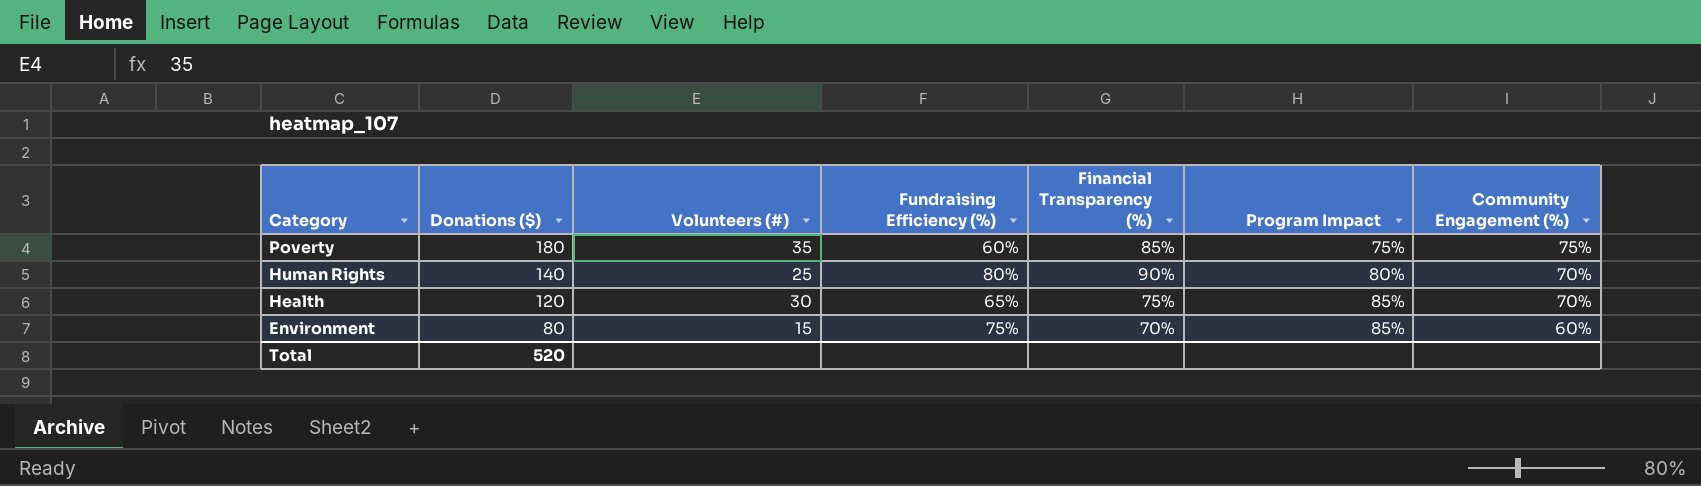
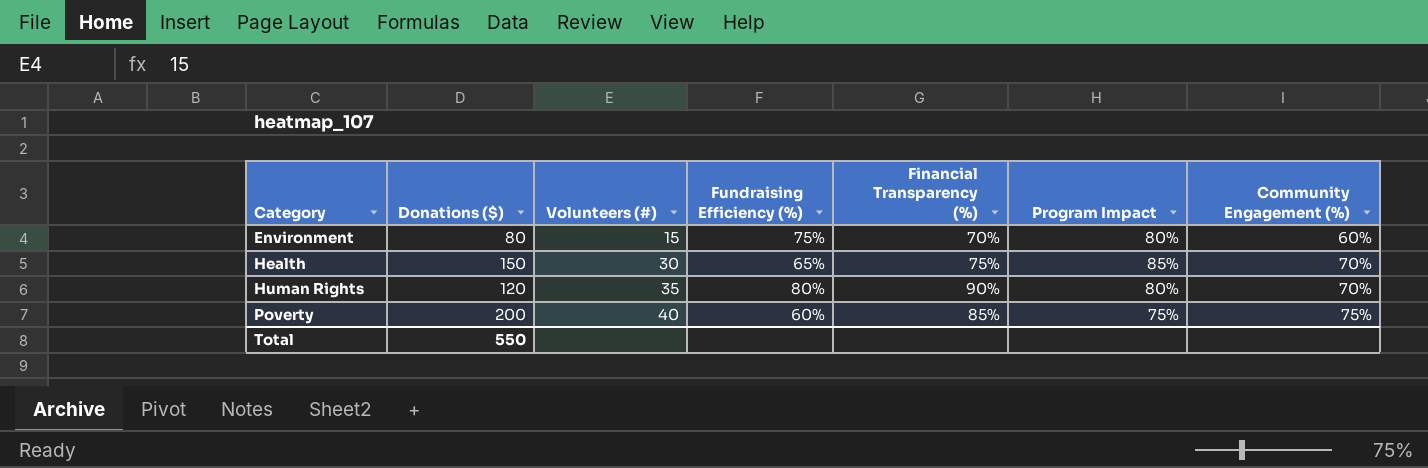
row order: Category descending -> Category ascending
Environment | Program Impact: 85% -> 80%
Health | Donations ($): 120 -> 150
Human Rights | Donations ($): 140 -> 120
Human Rights | Volunteers (#): 25 -> 35
Poverty | Donations ($): 180 -> 200
Poverty | Volunteers (#): 35 -> 40
Total | Donations ($): 520 -> 550

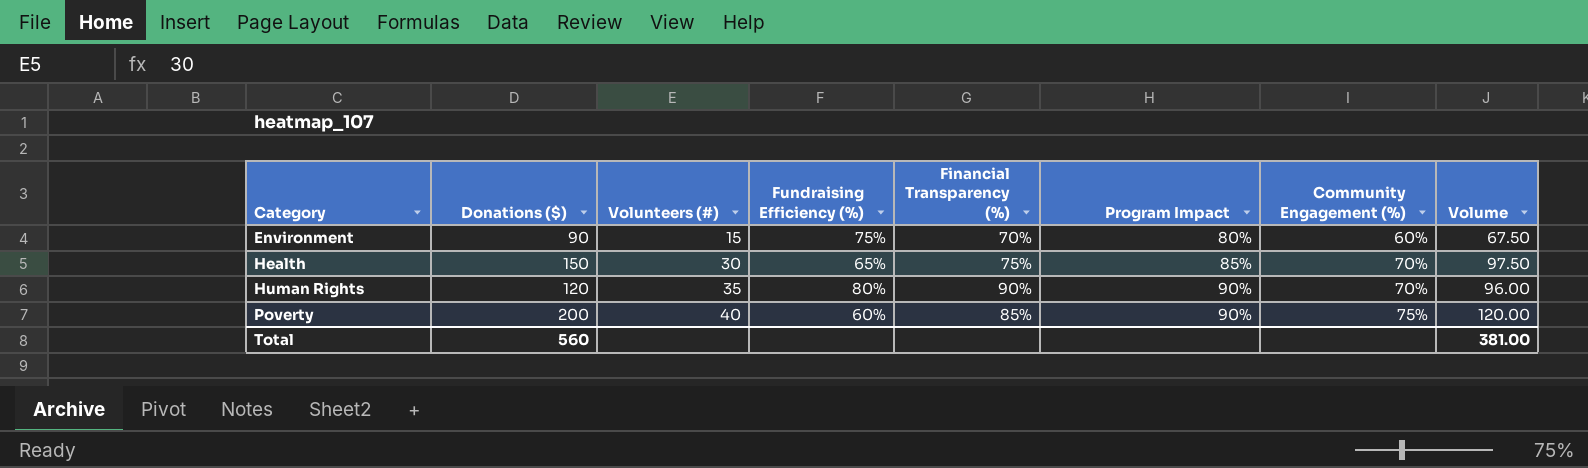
column Volume | formula: none -> [Donations ($)] * [Fundraising Efficiency (%)]
Environment | Donations ($): 80 -> 90
Human Rights | Program Impact: 80% -> 90%
Poverty | Program Impact: 75% -> 90%
Total | Donations ($): 550 -> 560

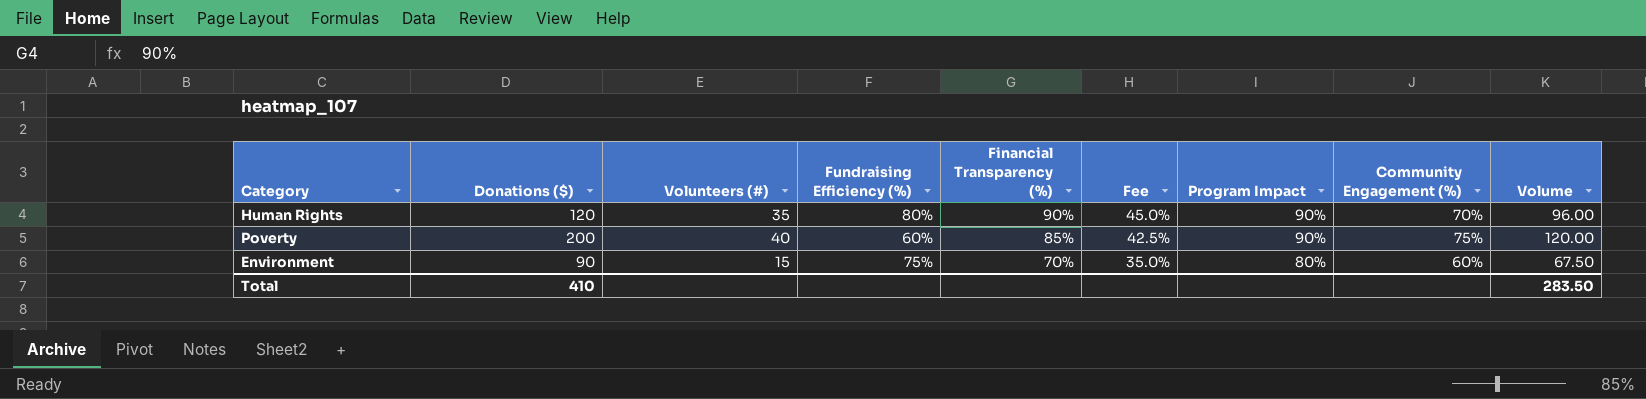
row order: Category ascending -> Financial Transparency (%) descending
column Fee | formula: none -> [Financial Transparency (%)] * 0.5
row Health: 150 | 30 | 65% | 75% | 85% | 70% | 97.50 -> none
Total | Donations ($): 560 -> 410
Total | Volume: 381.00 -> 283.50

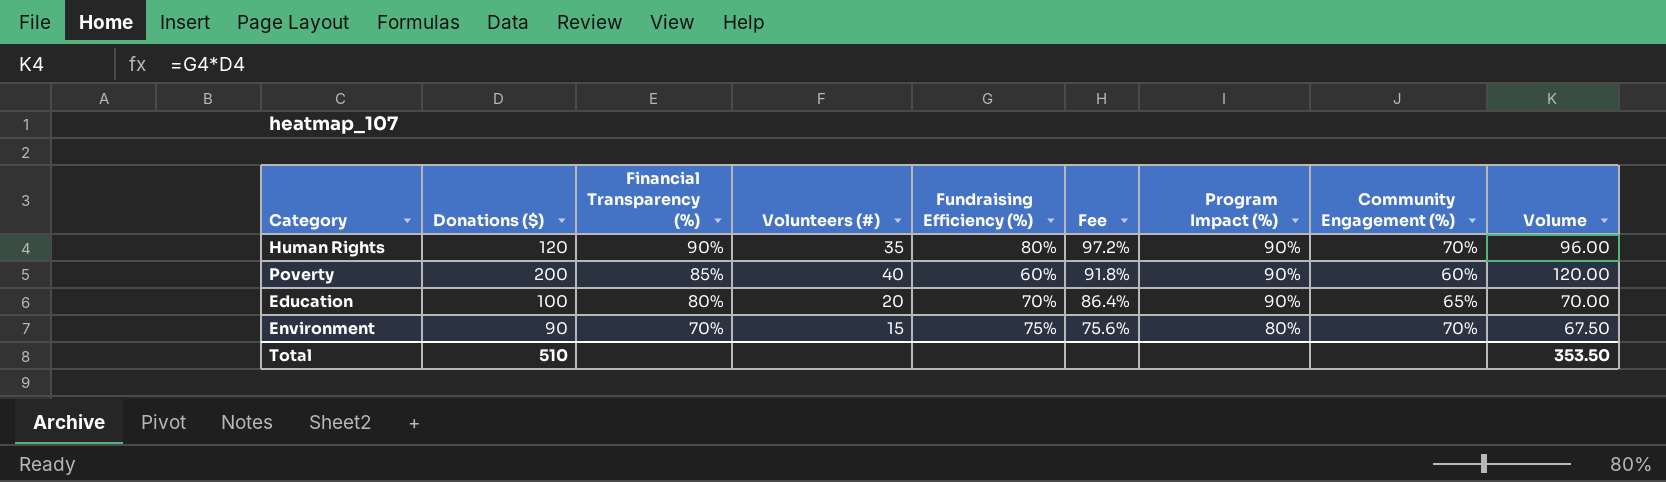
column Financial Transparency (%) | position: 5 -> 3
column Fee | formula: [Financial Transparency (%)] * 0.5 -> [Financial Transparency (%)] * 1.08
column name: Program Impact -> Program Impact (%)
Poverty | Community Engagement (%): 75% -> 60%
row Education: none -> 100 | 80% | 20 | 70% | 86.4% | 90% | 65% | 70.00
Environment | Community Engagement (%): 60% -> 70%
Total | Donations ($): 410 -> 510
Total | Volume: 283.50 -> 353.50

